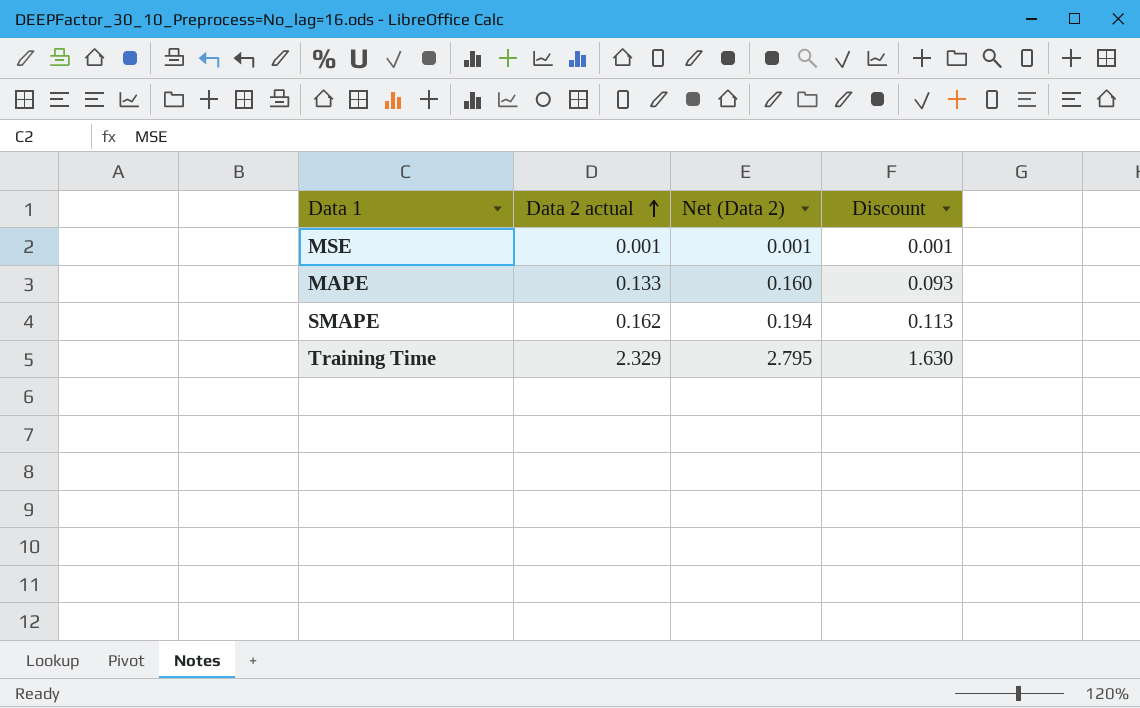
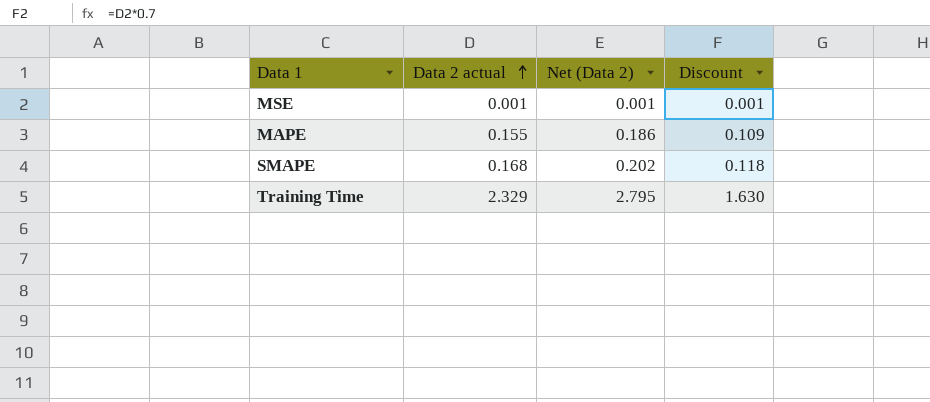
MAPE | Data 2 actual: 0.133 -> 0.155
MAPE | Net (Data 2): 0.160 -> 0.186
MAPE | Discount: 0.093 -> 0.109
SMAPE | Data 2 actual: 0.162 -> 0.168
SMAPE | Net (Data 2): 0.194 -> 0.202
SMAPE | Discount: 0.113 -> 0.118

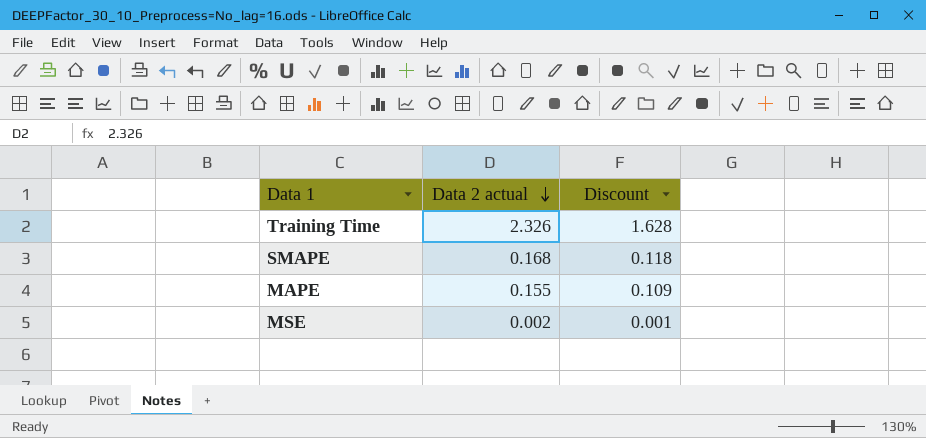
row order: Data 2 actual ascending -> Data 2 actual descending
column Net (Data 2) | formula: [Data 2 actual] * 1.2 -> none
Training Time | Data 2 actual: 2.329 -> 2.326
Training Time | Discount: 1.630 -> 1.628
MSE | Data 2 actual: 0.001 -> 0.002

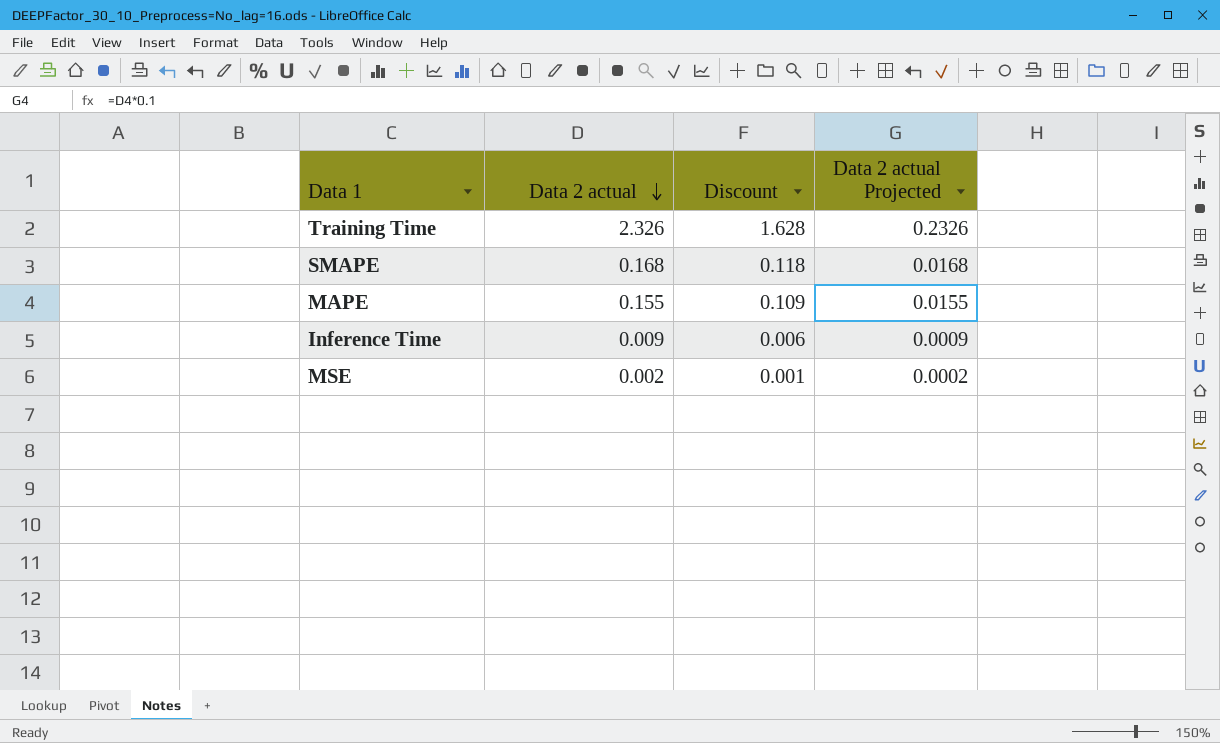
column Data 2 actual Projected | formula: none -> [Data 2 actual] * 0.1
row Inference Time: none -> 0.009 | 0.006 | 0.0009

